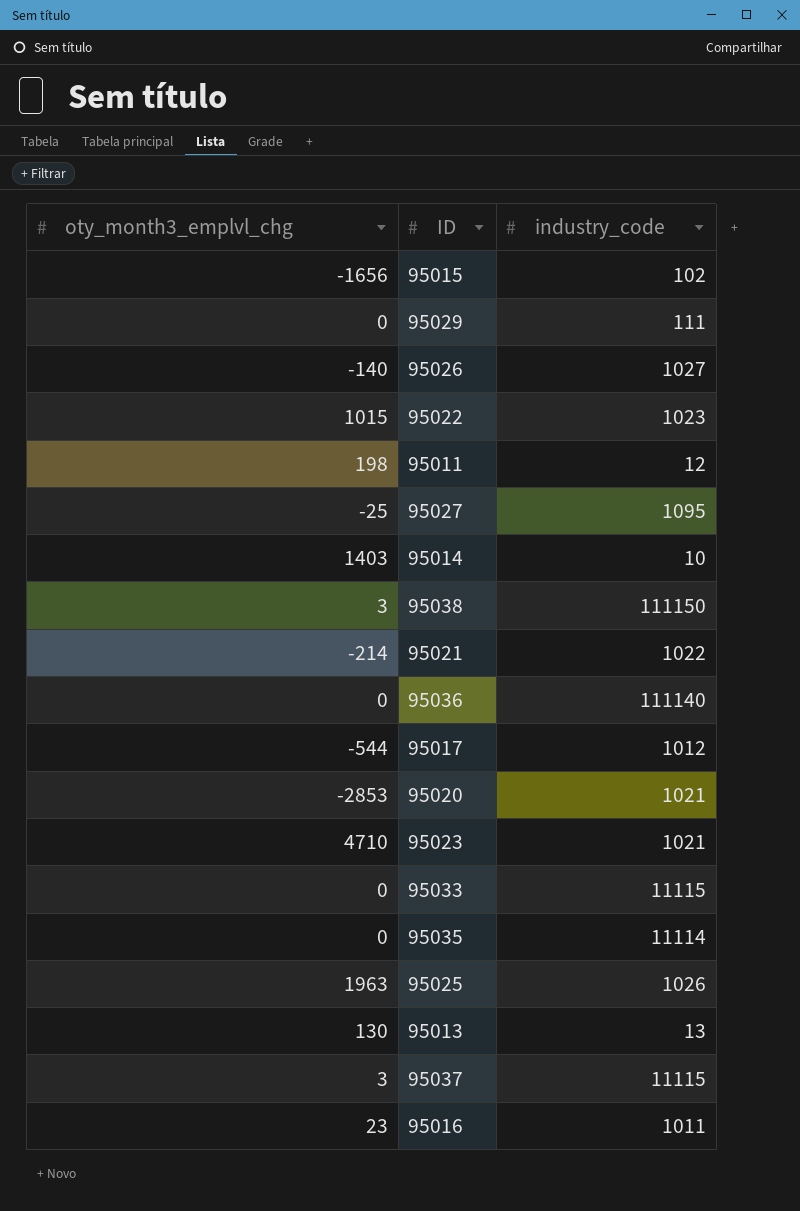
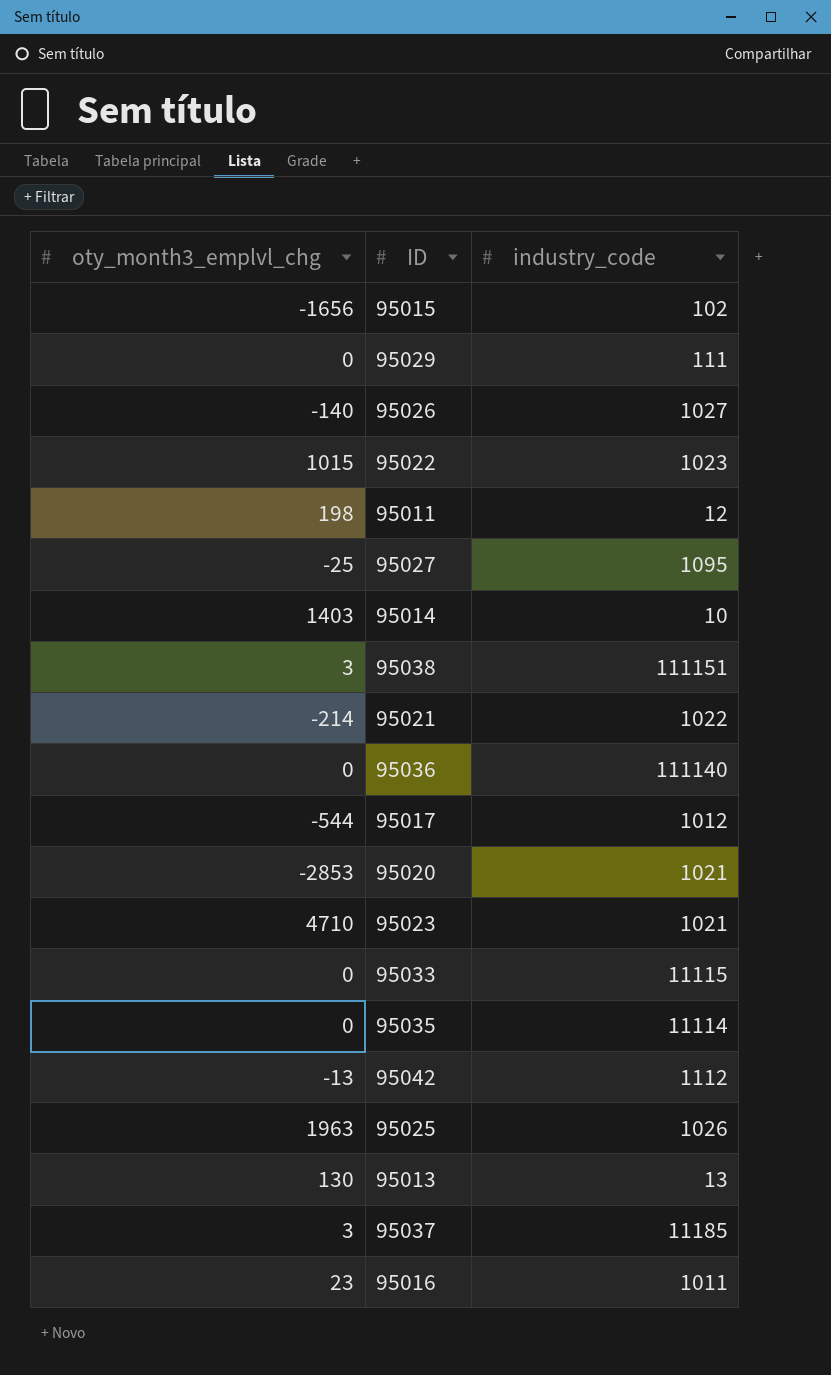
95038 | industry_code: 111150 -> 111151
row 95042: none -> -13 | 1112
95037 | industry_code: 11115 -> 11185

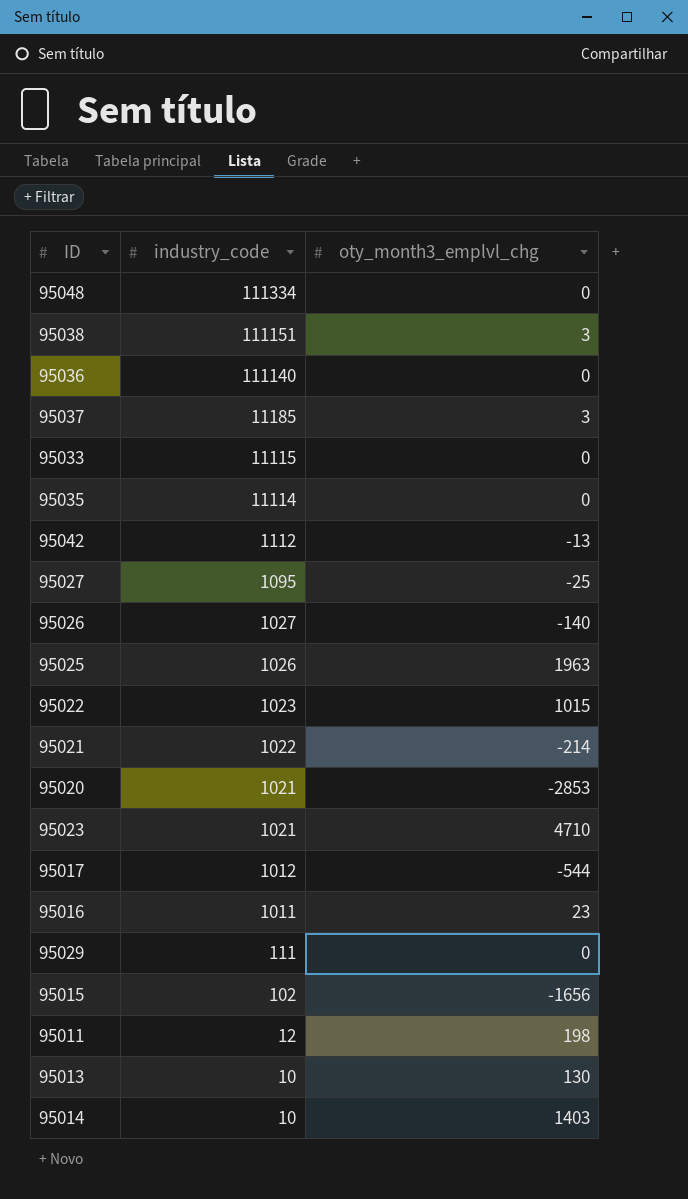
row order: none -> industry_code descending
column oty_month3_emplvl_chg | position: 1 -> 3
row 95048: none -> 111334 | 0
95013 | industry_code: 13 -> 10

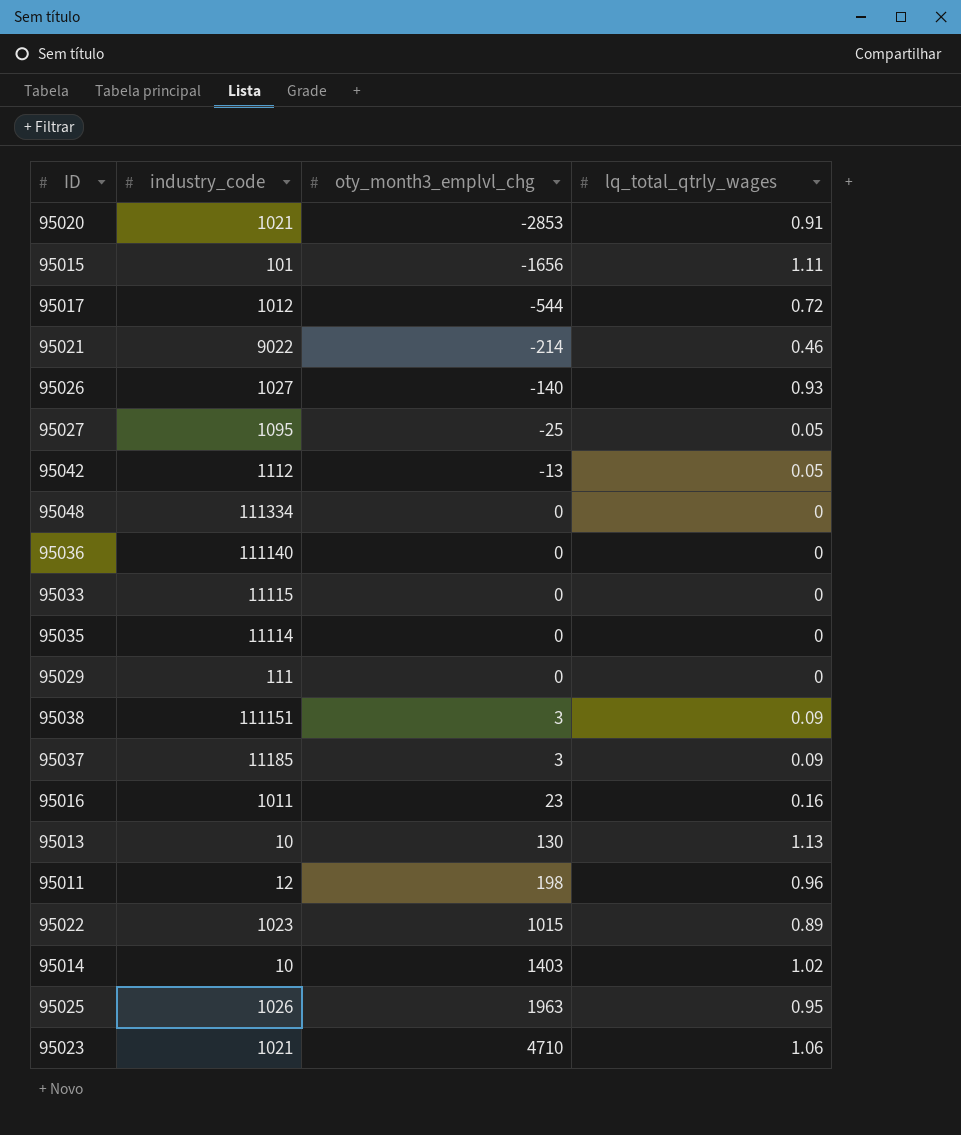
row order: industry_code descending -> oty_month3_emplvl_chg ascending
column lq_total_qtrly_wages | position: none -> 4
95015 | industry_code: 102 -> 101
95021 | industry_code: 1022 -> 9022

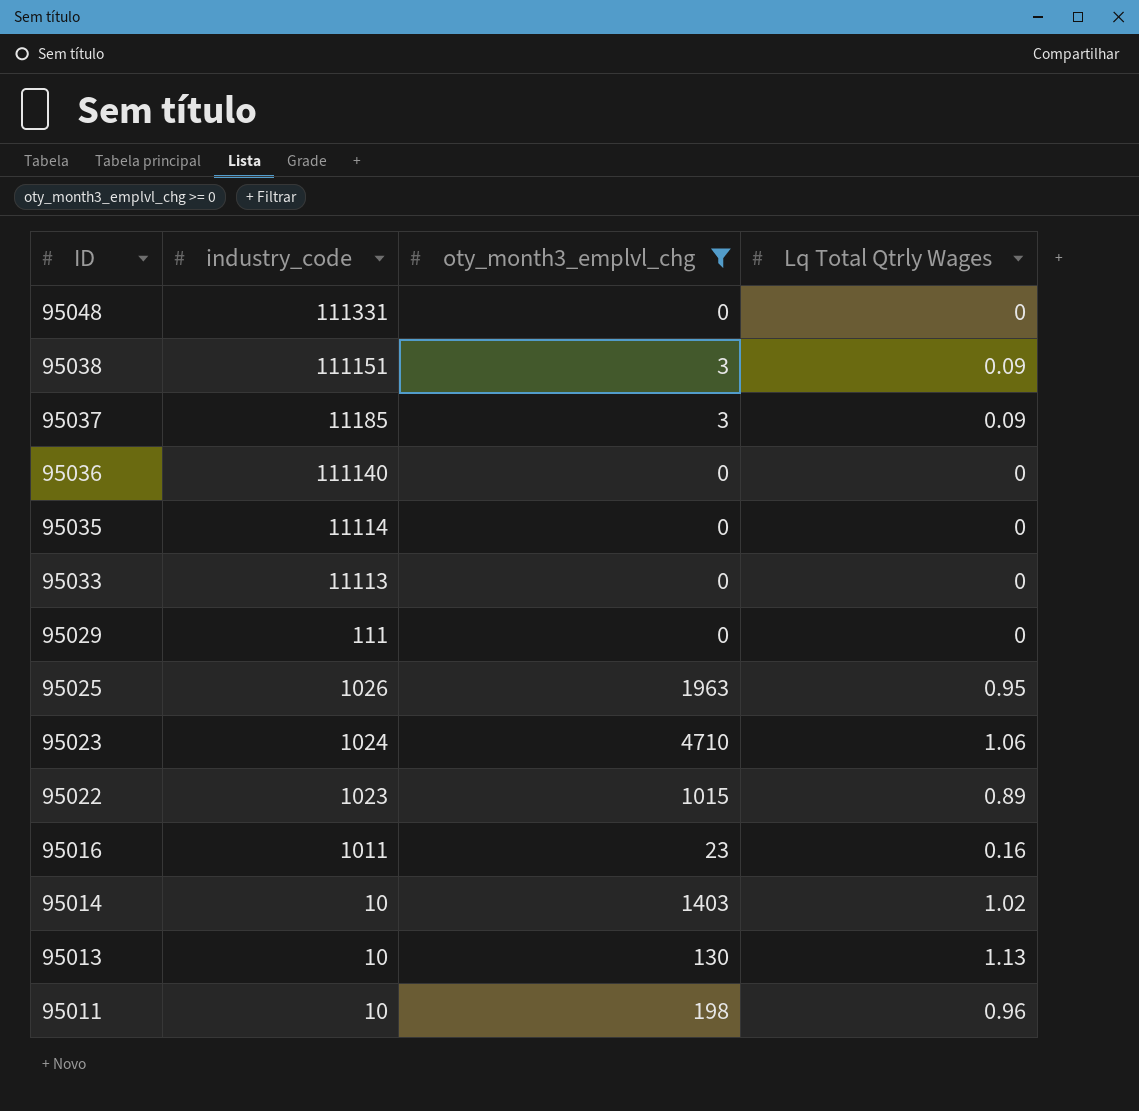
filter: none -> oty_month3_emplvl_chg >= 0
row order: oty_month3_emplvl_chg ascending -> ID descending
column name: lq_total_qtrly_wages -> Lq Total Qtrly Wages
95048 | industry_code: 111334 -> 111331
95033 | industry_code: 11115 -> 11113
95023 | industry_code: 1021 -> 1024
95011 | industry_code: 12 -> 10

